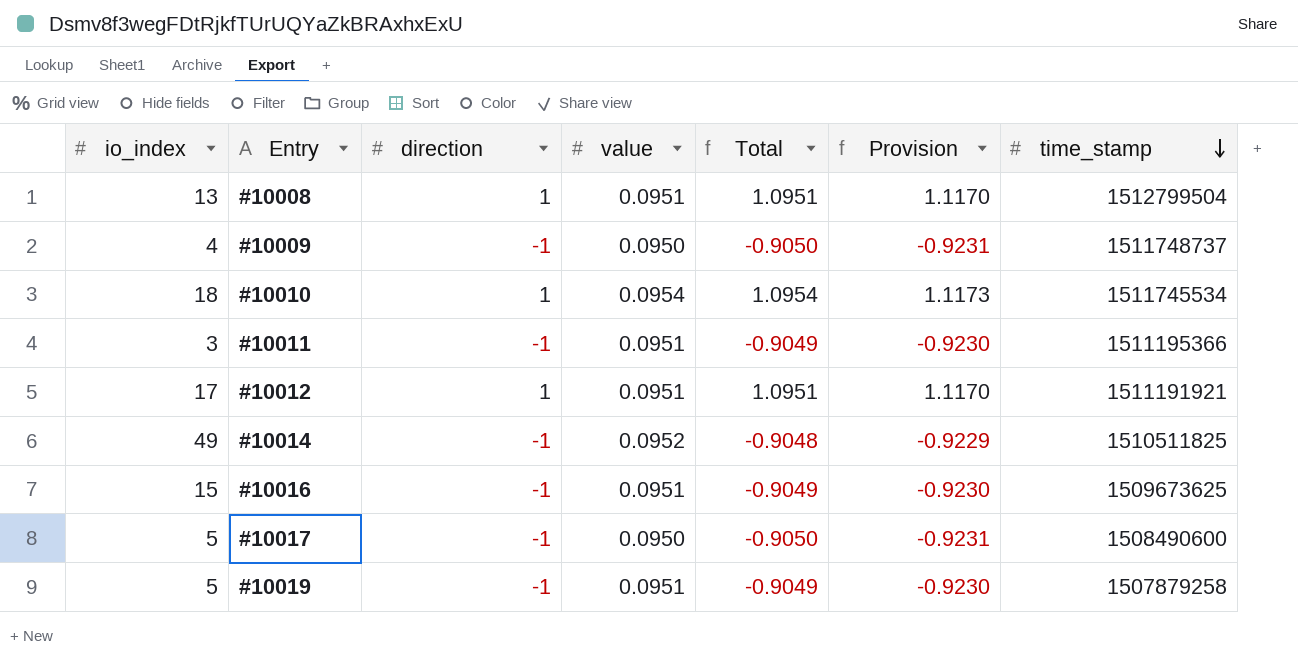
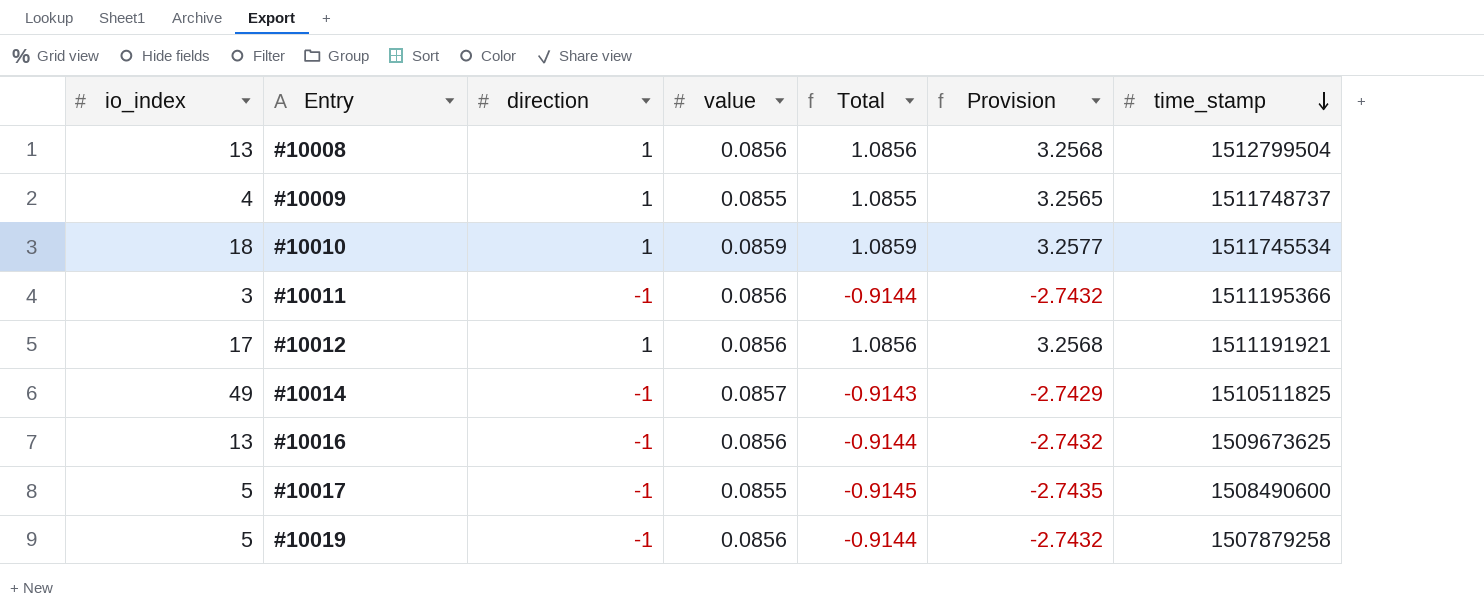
column Provision | formula: [Total] * 1.02 -> [Total] * 3
#10008 | value: 0.0951 -> 0.0856
#10008 | Total: 1.0951 -> 1.0856
#10009 | direction: -1 -> 1
#10009 | value: 0.0950 -> 0.0855
#10009 | Total: -0.9050 -> 1.0855
#10010 | value: 0.0954 -> 0.0859
#10010 | Total: 1.0954 -> 1.0859
#10011 | value: 0.0951 -> 0.0856
#10011 | Total: -0.9049 -> -0.9144
#10012 | value: 0.0951 -> 0.0856
#10012 | Total: 1.0951 -> 1.0856
#10014 | value: 0.0952 -> 0.0857
#10014 | Total: -0.9048 -> -0.9143
#10016 | io_index: 15 -> 13
#10016 | value: 0.0951 -> 0.0856
#10016 | Total: -0.9049 -> -0.9144
#10017 | value: 0.0950 -> 0.0855
#10017 | Total: -0.9050 -> -0.9145
#10019 | value: 0.0951 -> 0.0856
#10019 | Total: -0.9049 -> -0.9144

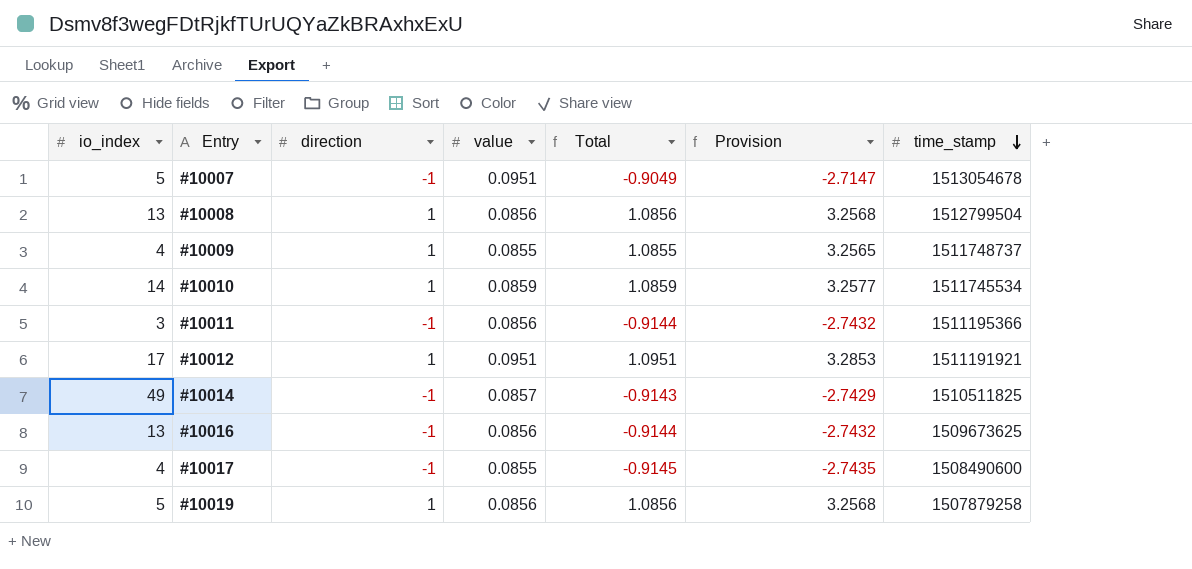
row #10007: none -> 5 | -1 | 0.0951 | -0.9049 | -2.7147 | 1513054678
#10010 | io_index: 18 -> 14
#10012 | value: 0.0856 -> 0.0951
#10012 | Total: 1.0856 -> 1.0951
#10012 | Provision: 3.2568 -> 3.2853
#10017 | io_index: 5 -> 4
#10019 | direction: -1 -> 1
#10019 | Total: -0.9144 -> 1.0856
#10019 | Provision: -2.7432 -> 3.2568

